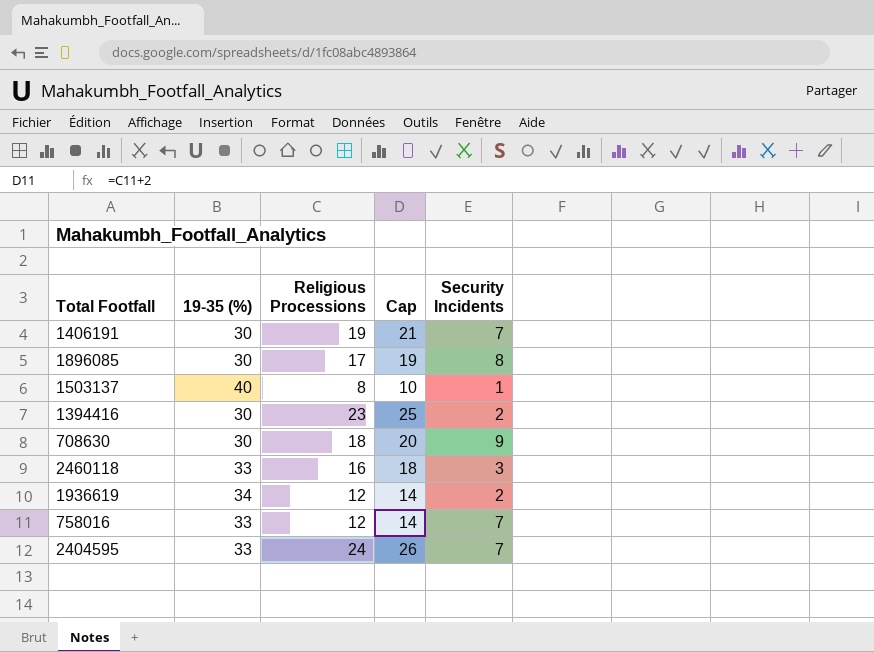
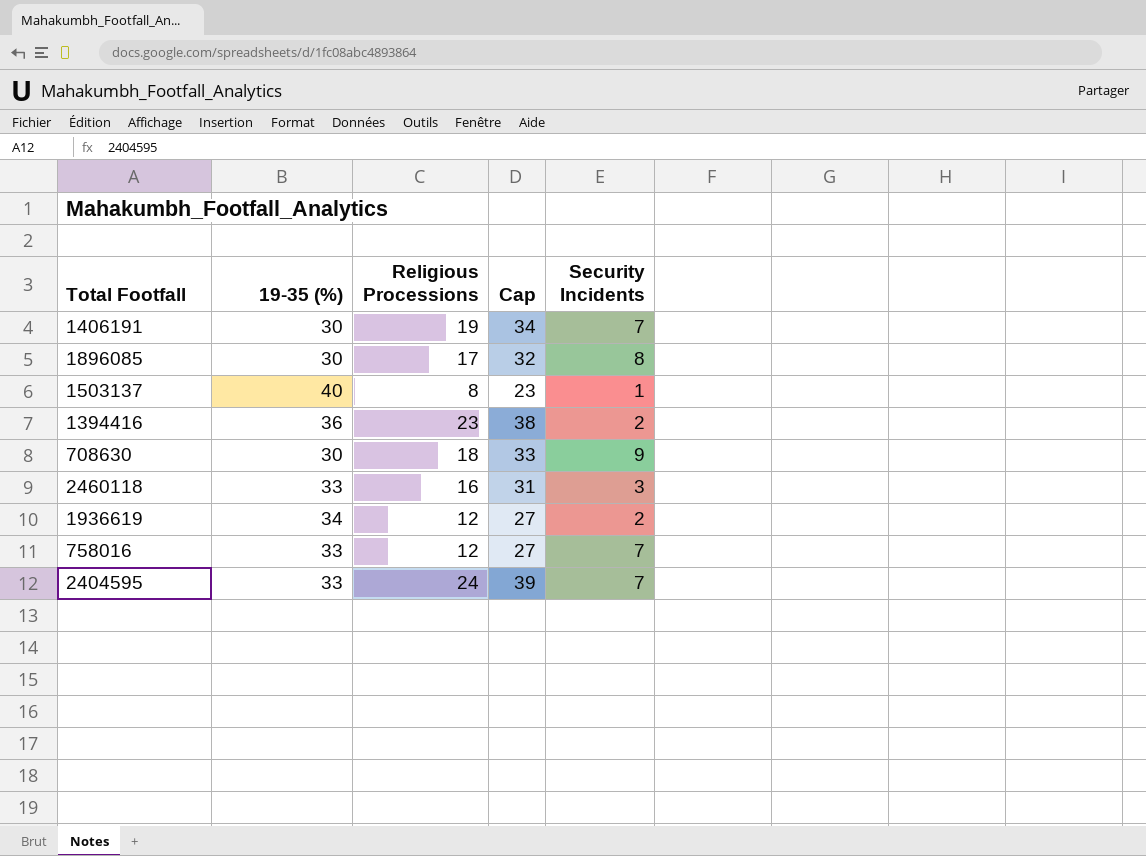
column Cap | formula: [Religious Processions] + 2 -> [Religious Processions] + 15
1394416 | 19-35 (%): 30 -> 36

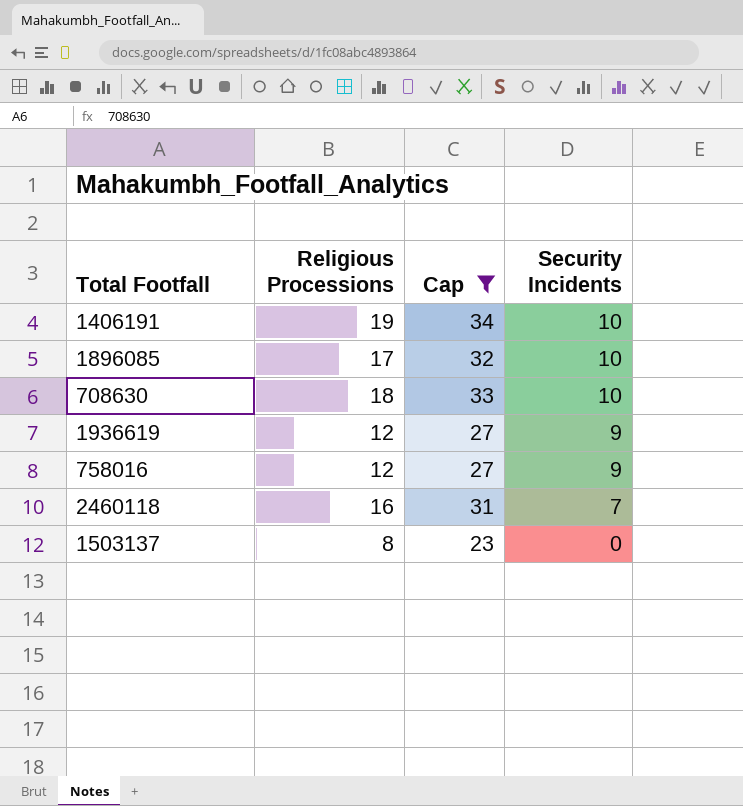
filter: none -> Cap <= 34
row order: none -> Security Incidents descending
column 19-35 (%) | position: 2 -> none
1406191 | Security Incidents: 7 -> 10
1896085 | Security Incidents: 8 -> 10
708630 | Security Incidents: 9 -> 10
1936619 | Security Incidents: 2 -> 9
758016 | Security Incidents: 7 -> 9
2460118 | Security Incidents: 3 -> 7
1503137 | Security Incidents: 1 -> 0

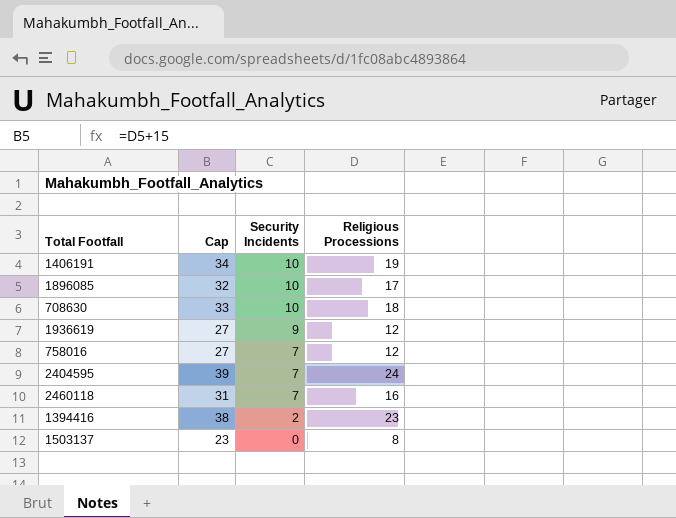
filter: Cap <= 34 -> none
column Religious Processions | position: 2 -> 4
758016 | Security Incidents: 9 -> 7

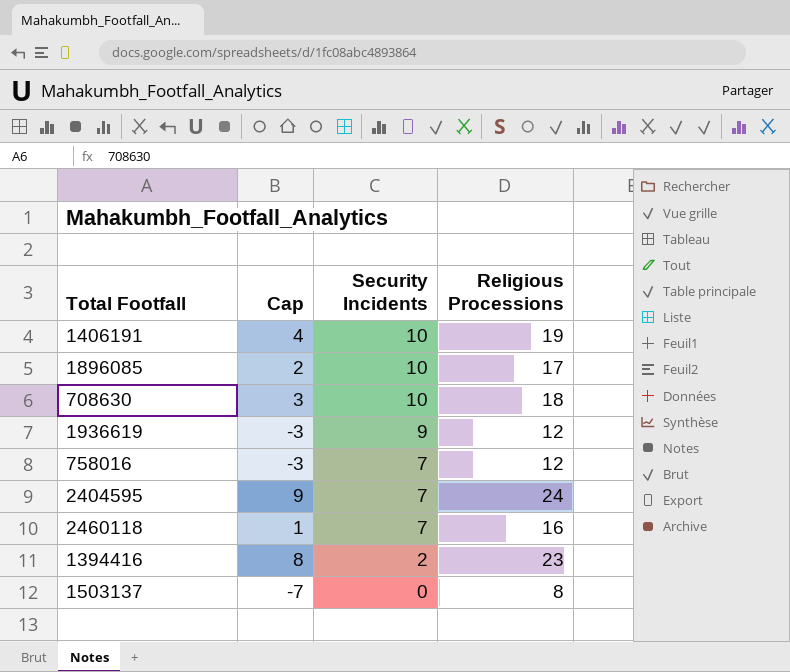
column Cap | formula: [Religious Processions] + 15 -> [Religious Processions] - 15

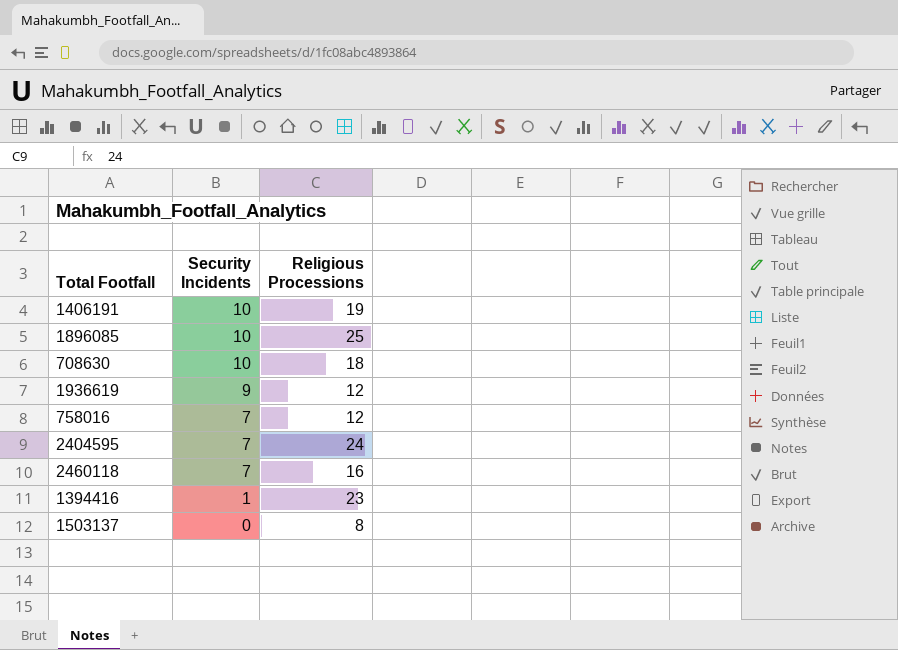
column Cap | formula: [Religious Processions] - 15 -> none
1896085 | Religious Processions: 17 -> 25
1394416 | Security Incidents: 2 -> 1

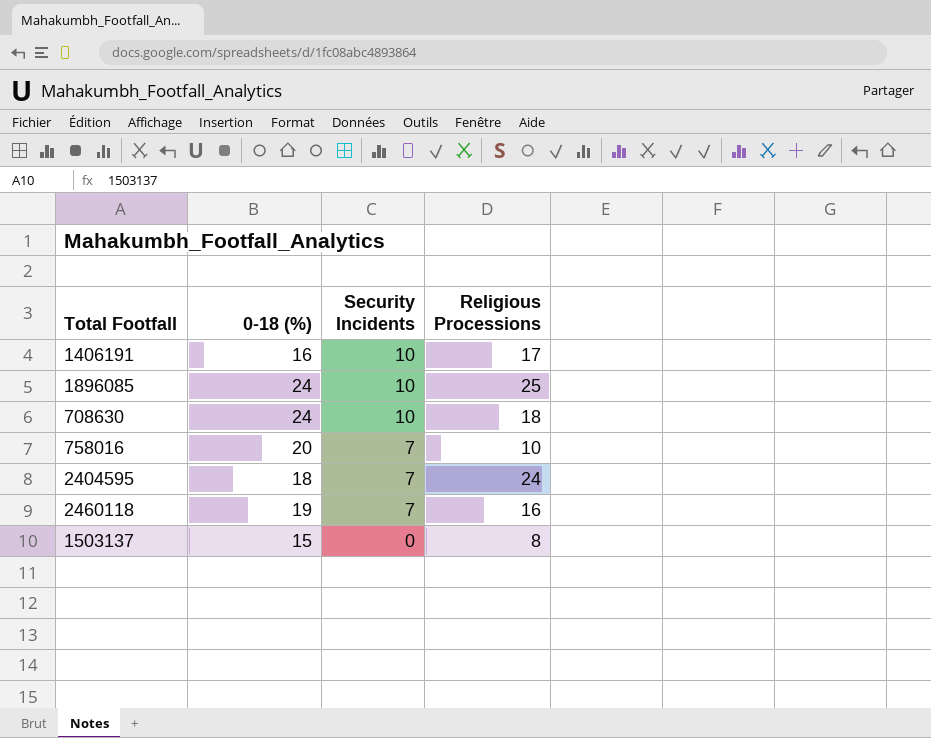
column 0-18 (%) | position: none -> 2
row 1936619: 9 | 12 -> none
row 1394416: 1 | 23 -> none
1406191 | Religious Processions: 19 -> 17
758016 | Religious Processions: 12 -> 10

